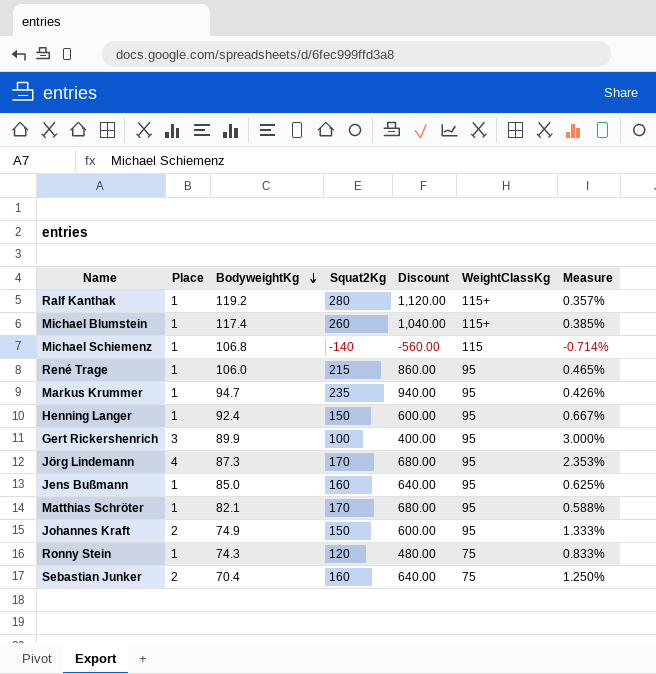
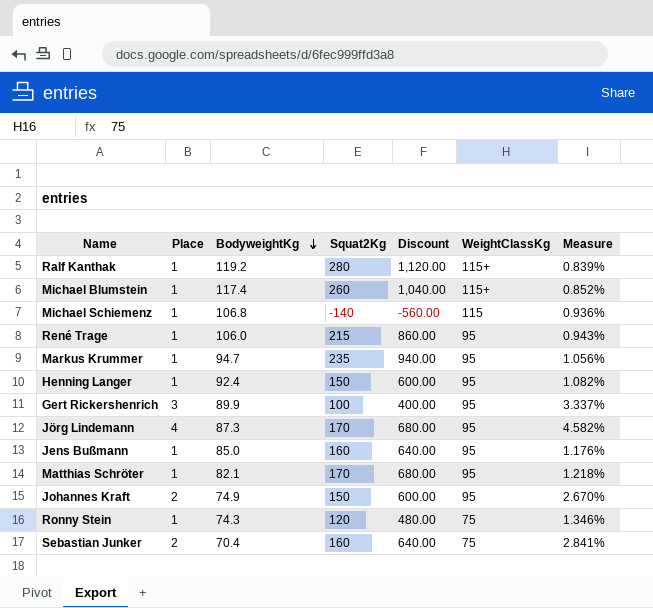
column Measure | formula: [Place] / [Squat2Kg] -> [Place] / [BodyweightKg]

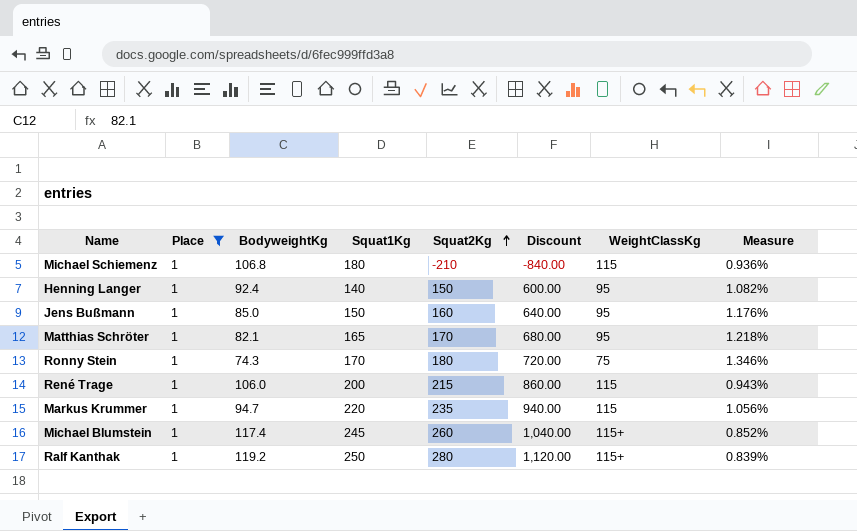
filter: none -> Place = 1
row order: BodyweightKg descending -> Squat2Kg ascending
column Squat1Kg | position: none -> 4
Michael Schiemenz | Squat2Kg: -140 -> -210
Michael Schiemenz | Discount: -560.00 -> -840.00
Ronny Stein | Squat2Kg: 120 -> 180
Ronny Stein | Discount: 480.00 -> 720.00
René Trage | WeightClassKg: 95 -> 115
Markus Krummer | WeightClassKg: 95 -> 115

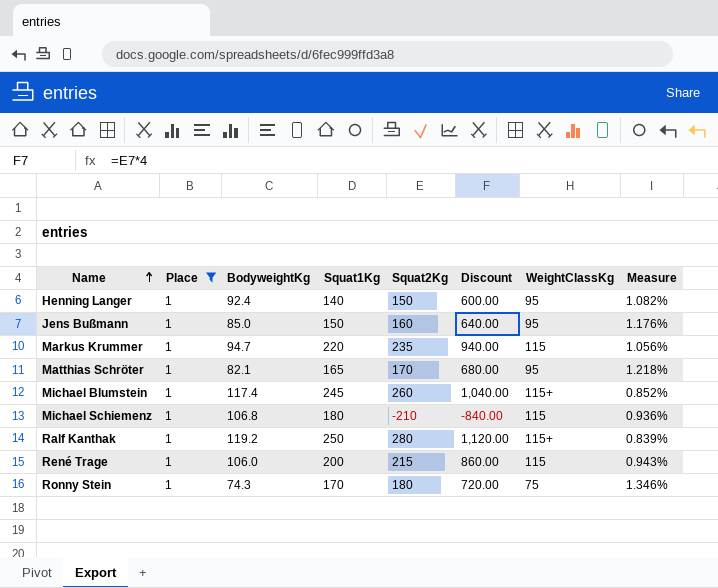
row order: Squat2Kg ascending -> Name ascending

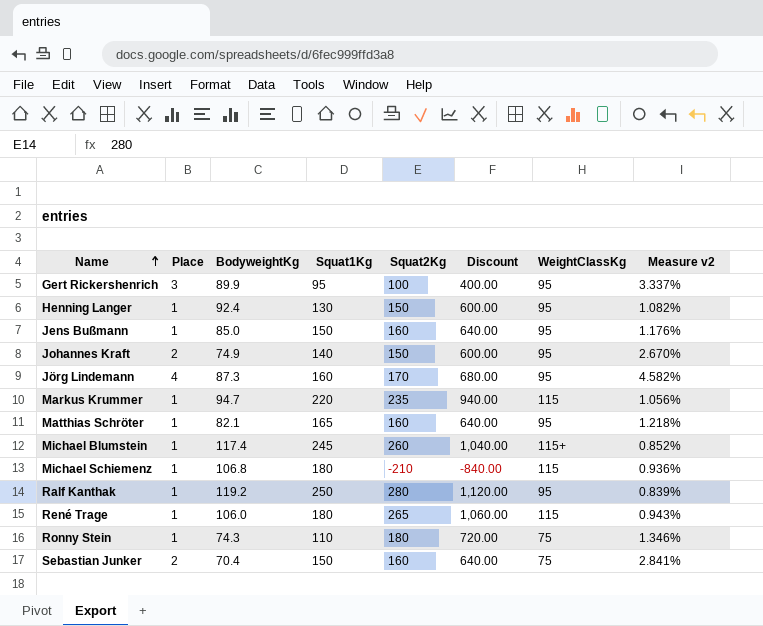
filter: Place = 1 -> none
column name: Measure -> Measure v2
Henning Langer | Squat1Kg: 140 -> 130
Matthias Schröter | Squat2Kg: 170 -> 160
Matthias Schröter | Discount: 680.00 -> 640.00
Ralf Kanthak | WeightClassKg: 115+ -> 95
René Trage | Squat1Kg: 200 -> 180
René Trage | Squat2Kg: 215 -> 265
René Trage | Discount: 860.00 -> 1,060.00
Ronny Stein | Squat1Kg: 170 -> 110

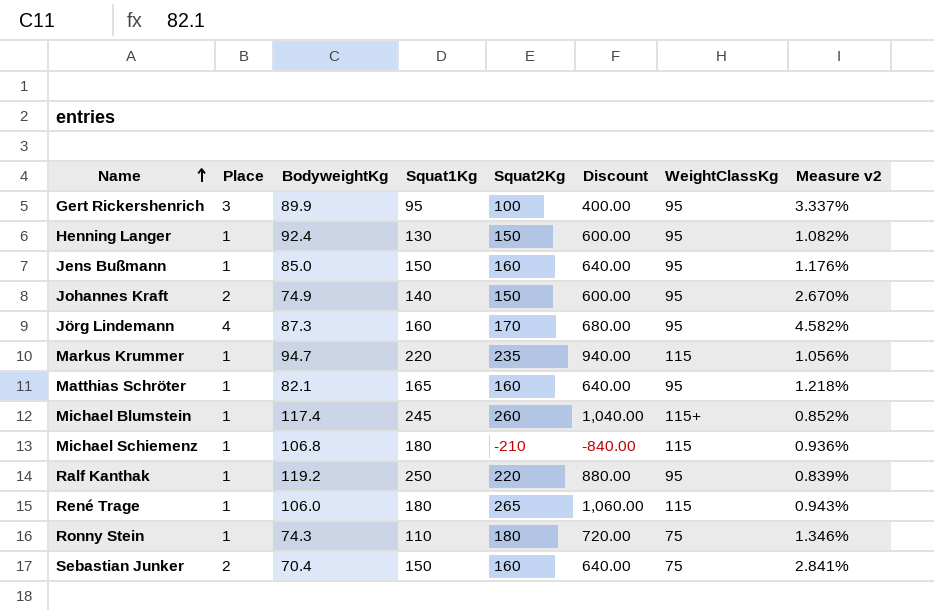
Ralf Kanthak | Squat2Kg: 280 -> 220
Ralf Kanthak | Discount: 1,120.00 -> 880.00

